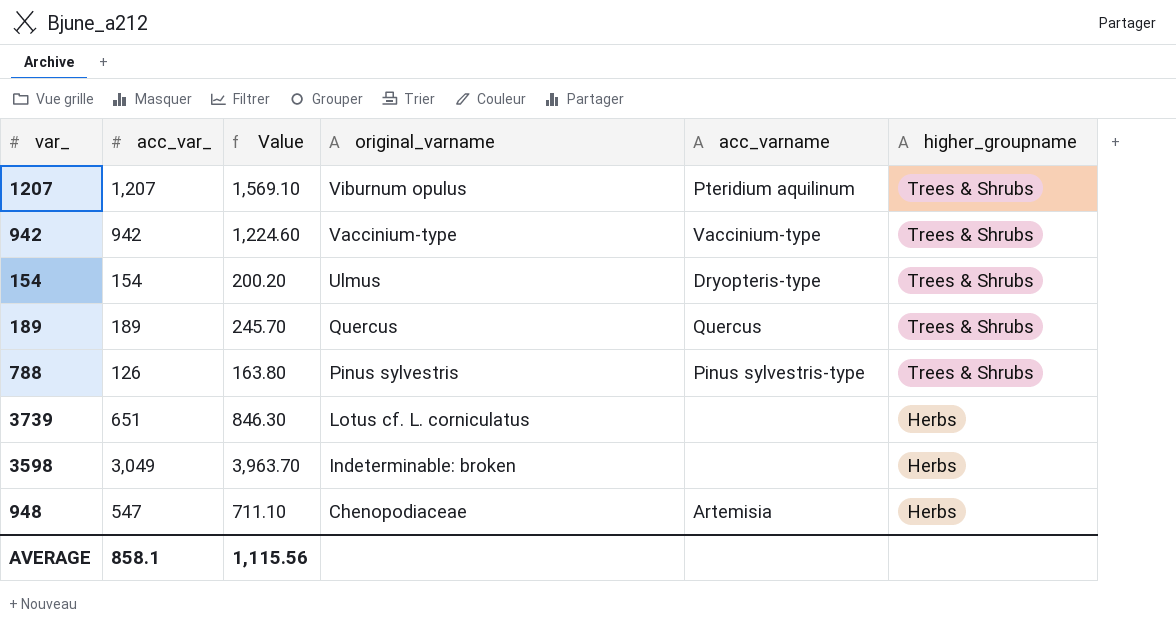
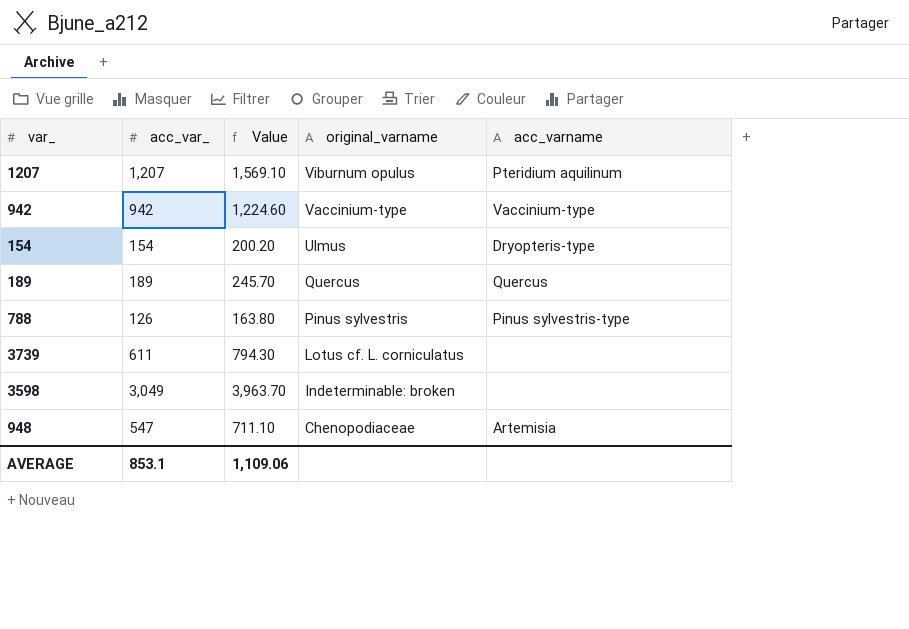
column higher_groupname | position: 6 -> none
3739 | acc_var_: 651 -> 611
3739 | Value: 846.30 -> 794.30
AVERAGE | acc_var_: 858.1 -> 853.1
AVERAGE | Value: 1,115.56 -> 1,109.06

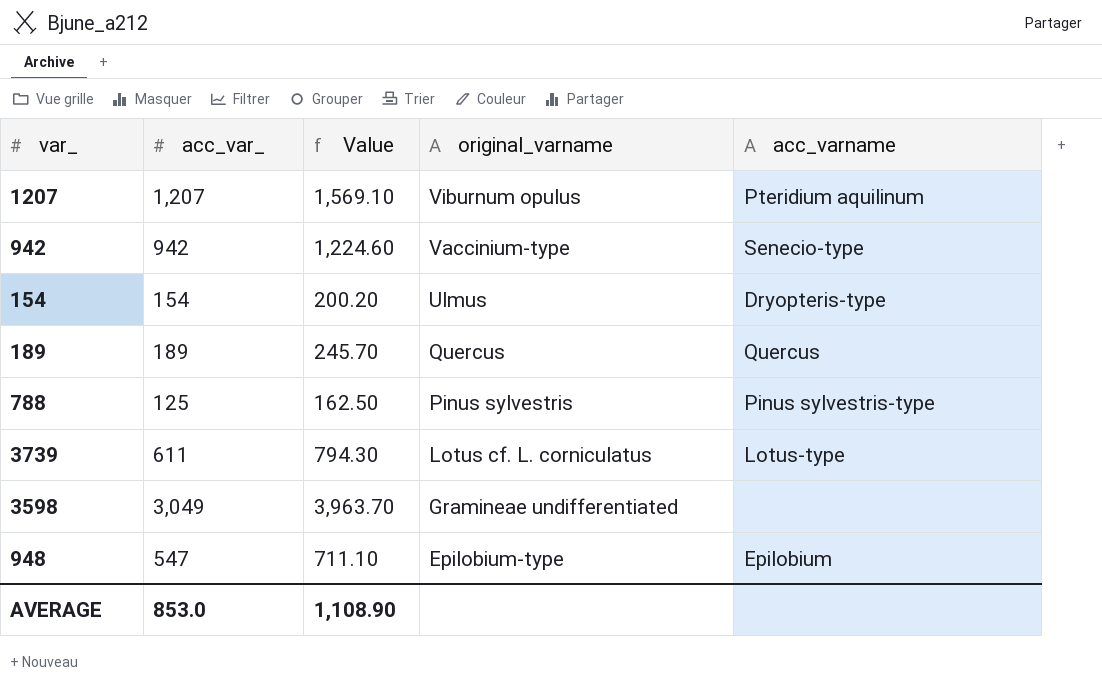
942 | acc_varname: Vaccinium-type -> Senecio-type
788 | acc_var_: 126 -> 125
788 | Value: 163.80 -> 162.50
3739 | acc_varname: none -> Lotus-type
3598 | original_varname: Indeterminable: broken -> Gramineae undifferentiated
948 | original_varname: Chenopodiaceae -> Epilobium-type
948 | acc_varname: Artemisia -> Epilobium
AVERAGE | acc_var_: 853.1 -> 853.0
AVERAGE | Value: 1,109.06 -> 1,108.90

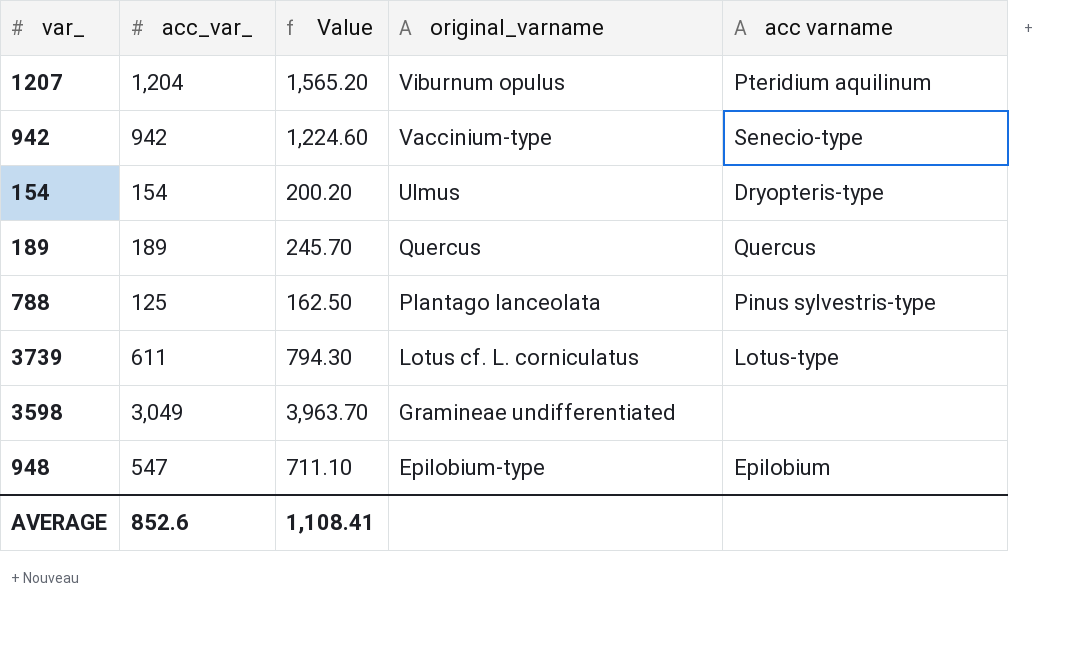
column name: acc_varname -> acc varname
1207 | acc_var_: 1,207 -> 1,204
1207 | Value: 1,569.10 -> 1,565.20
788 | original_varname: Pinus sylvestris -> Plantago lanceolata
AVERAGE | acc_var_: 853.0 -> 852.6
AVERAGE | Value: 1,108.90 -> 1,108.41

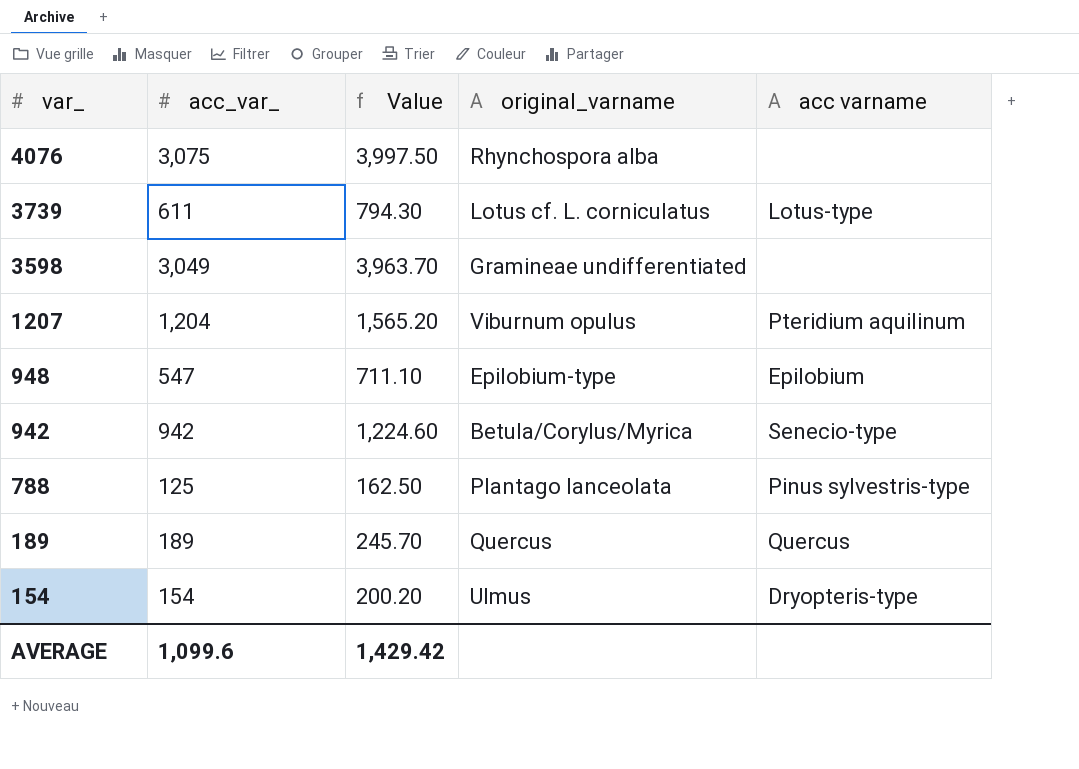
row order: original_varname descending -> var_ descending
row 4076: none -> 3,075 | 3,997.50 | Rhynchospora alba | none
942 | original_varname: Vaccinium-type -> Betula/Corylus/Myrica
AVERAGE | acc_var_: 852.6 -> 1,099.6
AVERAGE | Value: 1,108.41 -> 1,429.42

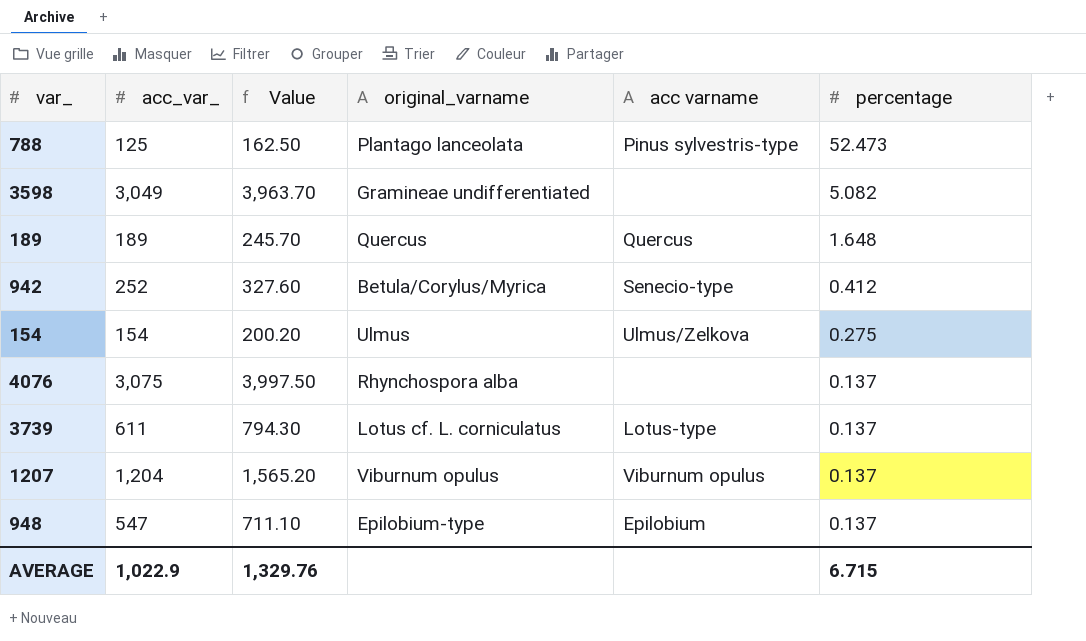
row order: var_ descending -> percentage descending
column percentage | position: none -> 6
942 | acc_var_: 942 -> 252
942 | Value: 1,224.60 -> 327.60
154 | acc varname: Dryopteris-type -> Ulmus/Zelkova
1207 | acc varname: Pteridium aquilinum -> Viburnum opulus
AVERAGE | acc_var_: 1,099.6 -> 1,022.9
AVERAGE | Value: 1,429.42 -> 1,329.76

